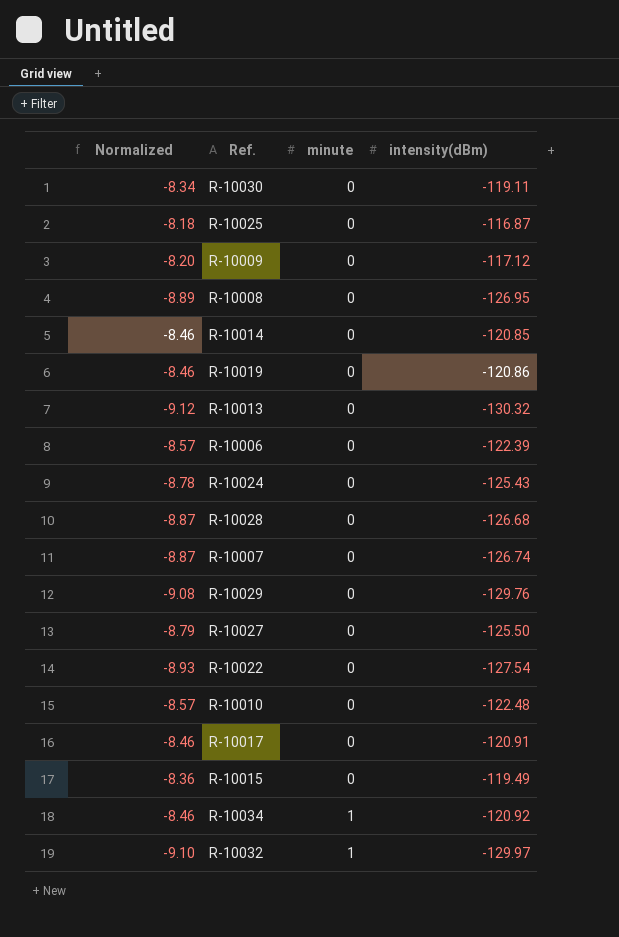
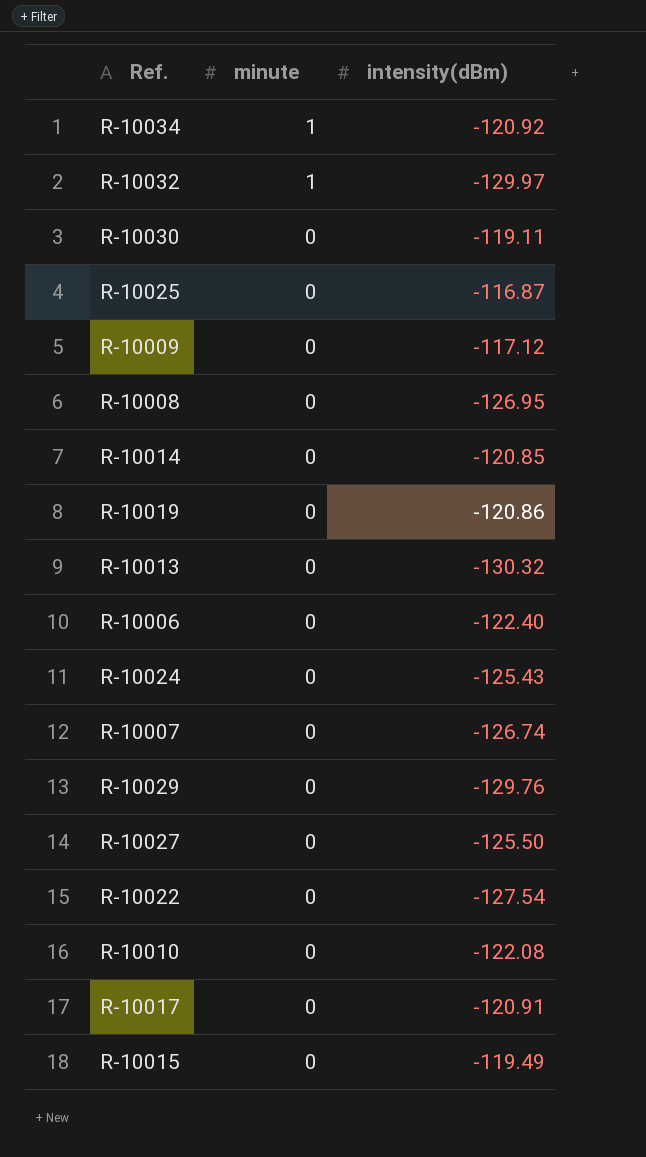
row order: minute ascending -> minute descending
column Normalized | formula: [intensity(dBm)] * 0.07 -> none
row R-10028: -8.87 | 0 | -126.68 -> none
R-10006 | intensity(dBm): -122.39 -> -122.40
R-10010 | intensity(dBm): -122.48 -> -122.08

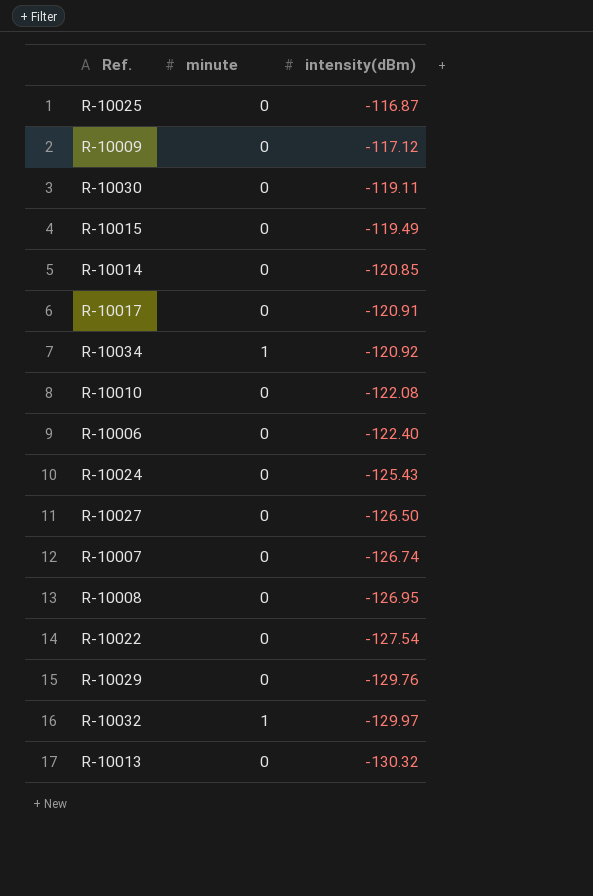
row order: minute descending -> intensity(dBm) descending
row R-10019: 0 | -120.86 -> none
R-10027 | intensity(dBm): -125.50 -> -126.50

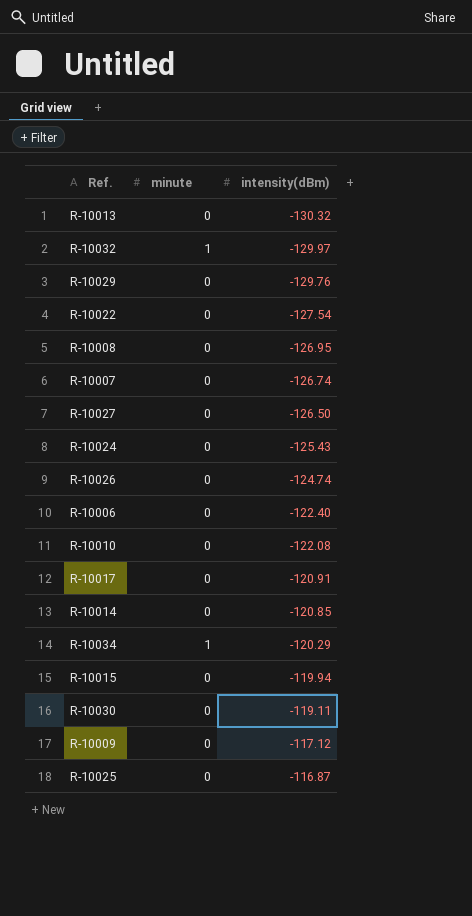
row order: intensity(dBm) descending -> intensity(dBm) ascending
row R-10026: none -> 0 | -124.74
R-10034 | intensity(dBm): -120.92 -> -120.29
R-10015 | intensity(dBm): -119.49 -> -119.94

